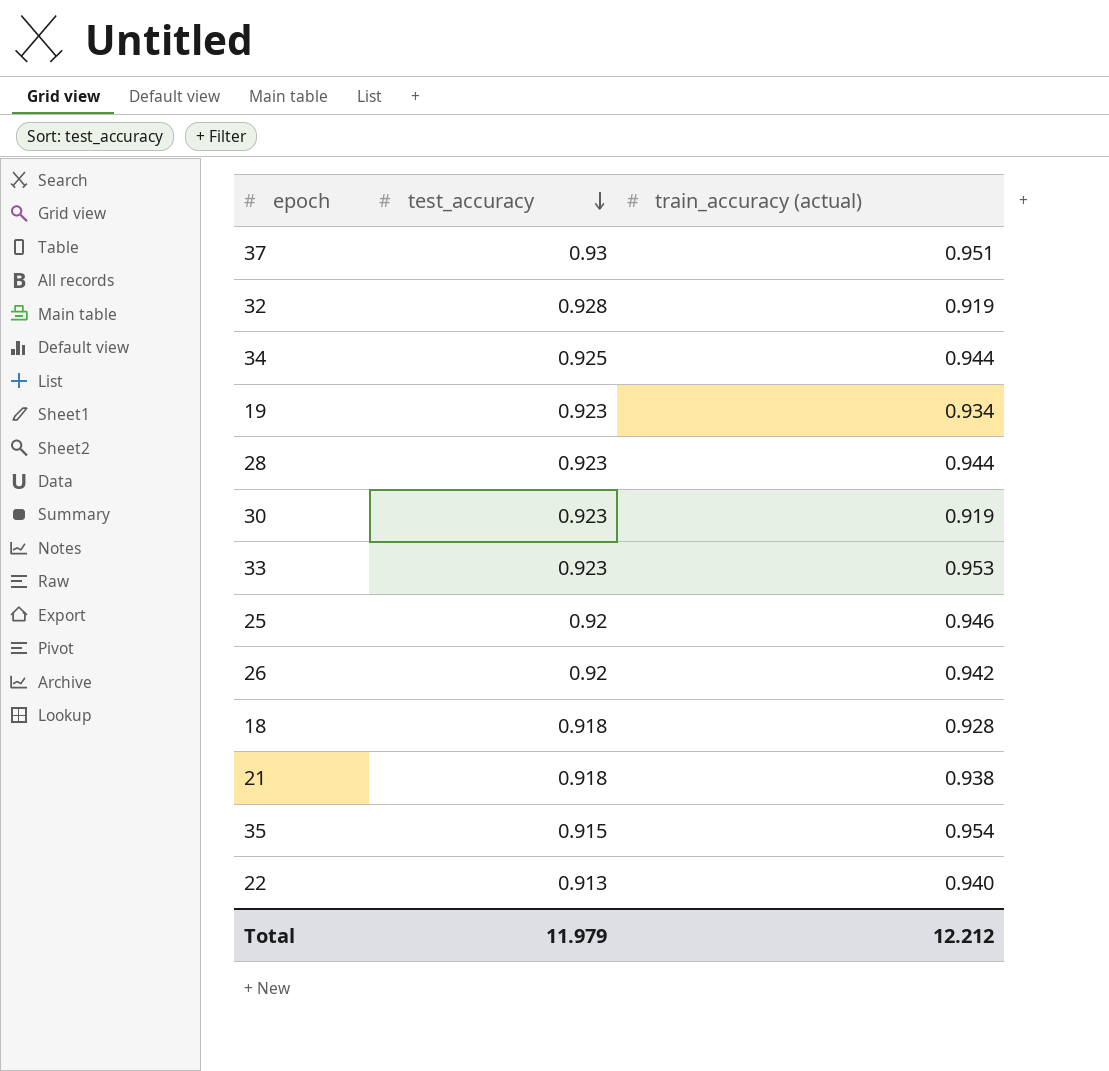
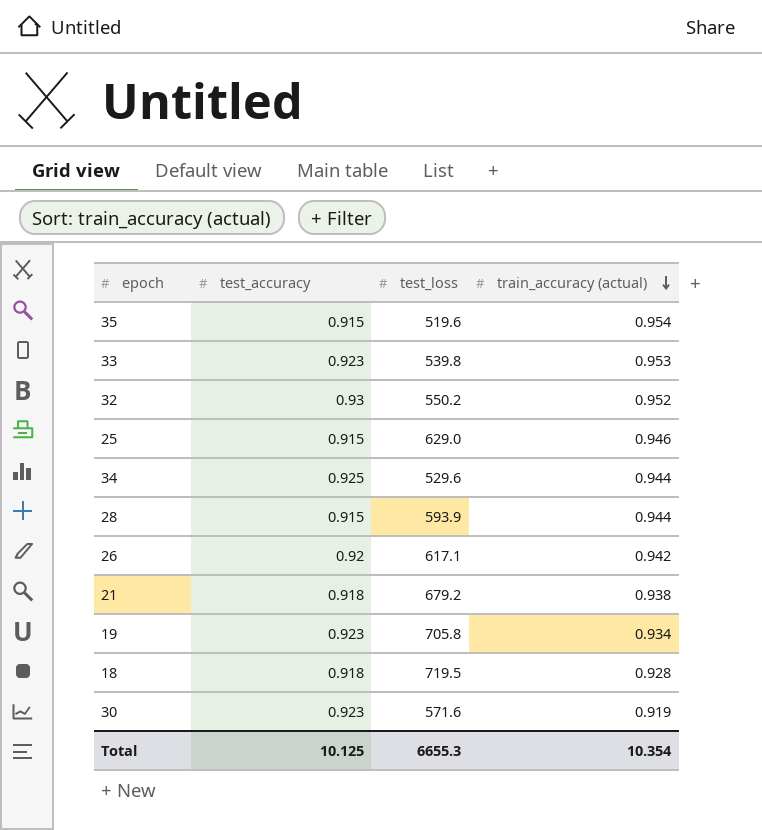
row order: test_accuracy descending -> train_accuracy (actual) descending
column test_loss | position: none -> 3
row 37: 0.93 | 0.951 -> none
row 22: 0.913 | 0.940 -> none
32 | test_accuracy: 0.928 -> 0.93
32 | train_accuracy (actual): 0.919 -> 0.952
25 | test_accuracy: 0.92 -> 0.915
28 | test_accuracy: 0.923 -> 0.915
Total | test_accuracy: 11.979 -> 10.125
Total | train_accuracy (actual): 12.212 -> 10.354

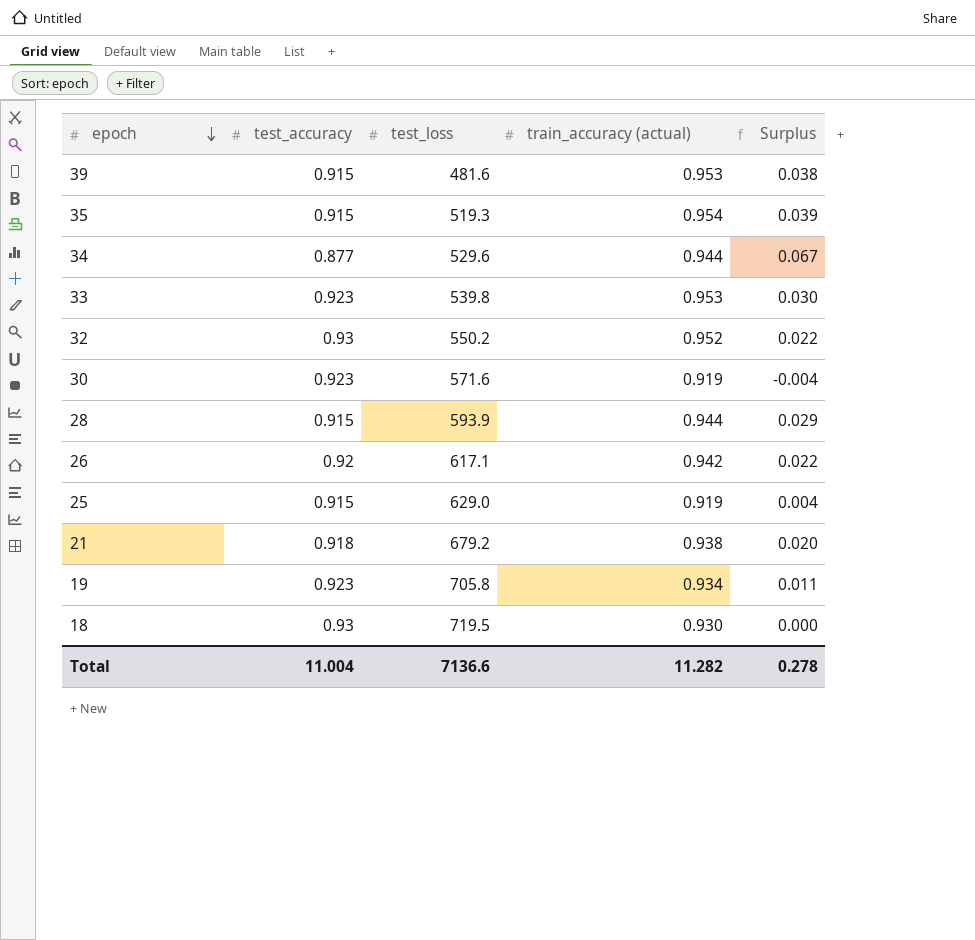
row order: train_accuracy (actual) descending -> epoch descending
column Surplus | formula: none -> [train_accuracy (actual)] - [test_accuracy]
row 39: none -> 0.915 | 481.6 | 0.953 | 0.038
35 | test_loss: 519.6 -> 519.3
34 | test_accuracy: 0.925 -> 0.877
25 | train_accuracy (actual): 0.946 -> 0.919
18 | test_accuracy: 0.918 -> 0.93
18 | train_accuracy (actual): 0.928 -> 0.930
Total | test_accuracy: 10.125 -> 11.004
Total | test_loss: 6655.3 -> 7136.6
Total | train_accuracy (actual): 10.354 -> 11.282

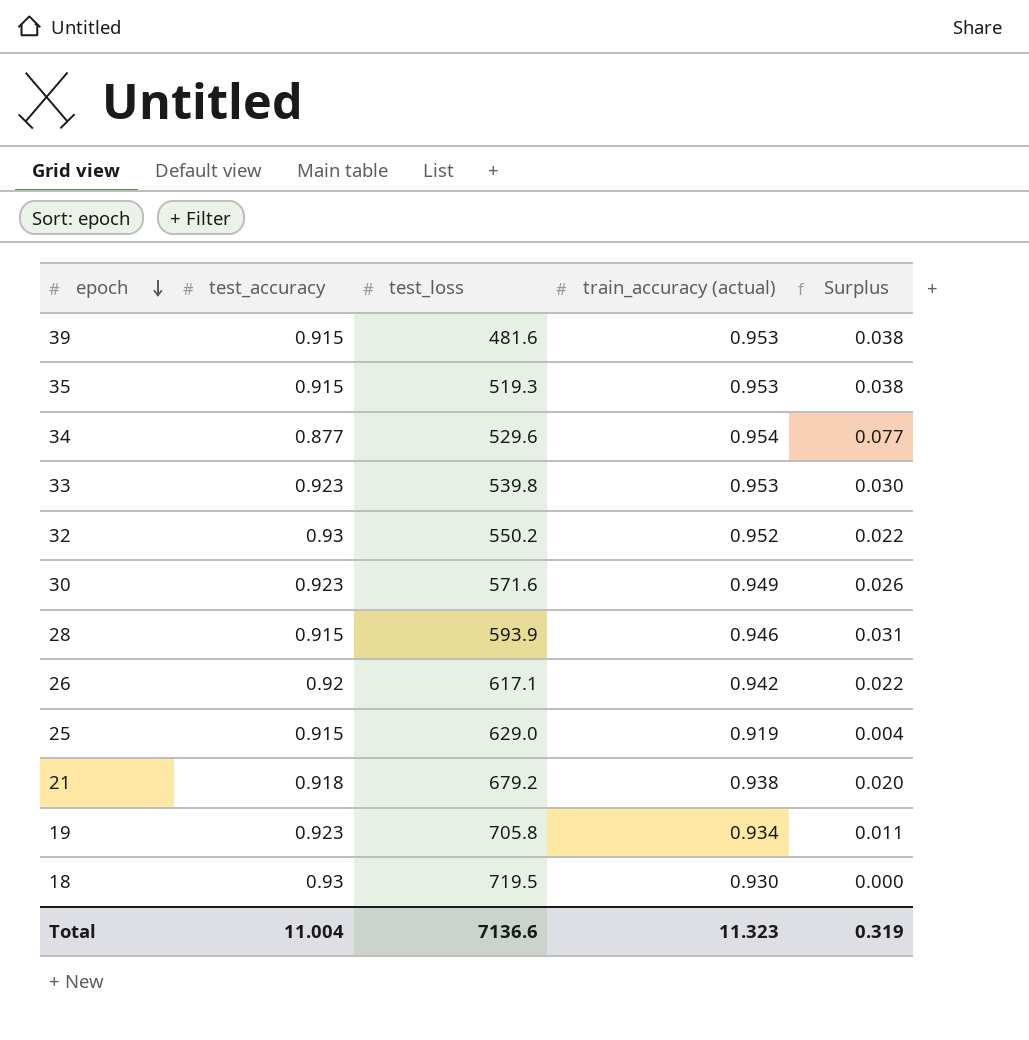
35 | train_accuracy (actual): 0.954 -> 0.953
35 | Surplus: 0.039 -> 0.038
34 | train_accuracy (actual): 0.944 -> 0.954
34 | Surplus: 0.067 -> 0.077
30 | train_accuracy (actual): 0.919 -> 0.949
30 | Surplus: -0.004 -> 0.026
28 | train_accuracy (actual): 0.944 -> 0.946
28 | Surplus: 0.029 -> 0.031
Total | train_accuracy (actual): 11.282 -> 11.323
Total | Surplus: 0.278 -> 0.319

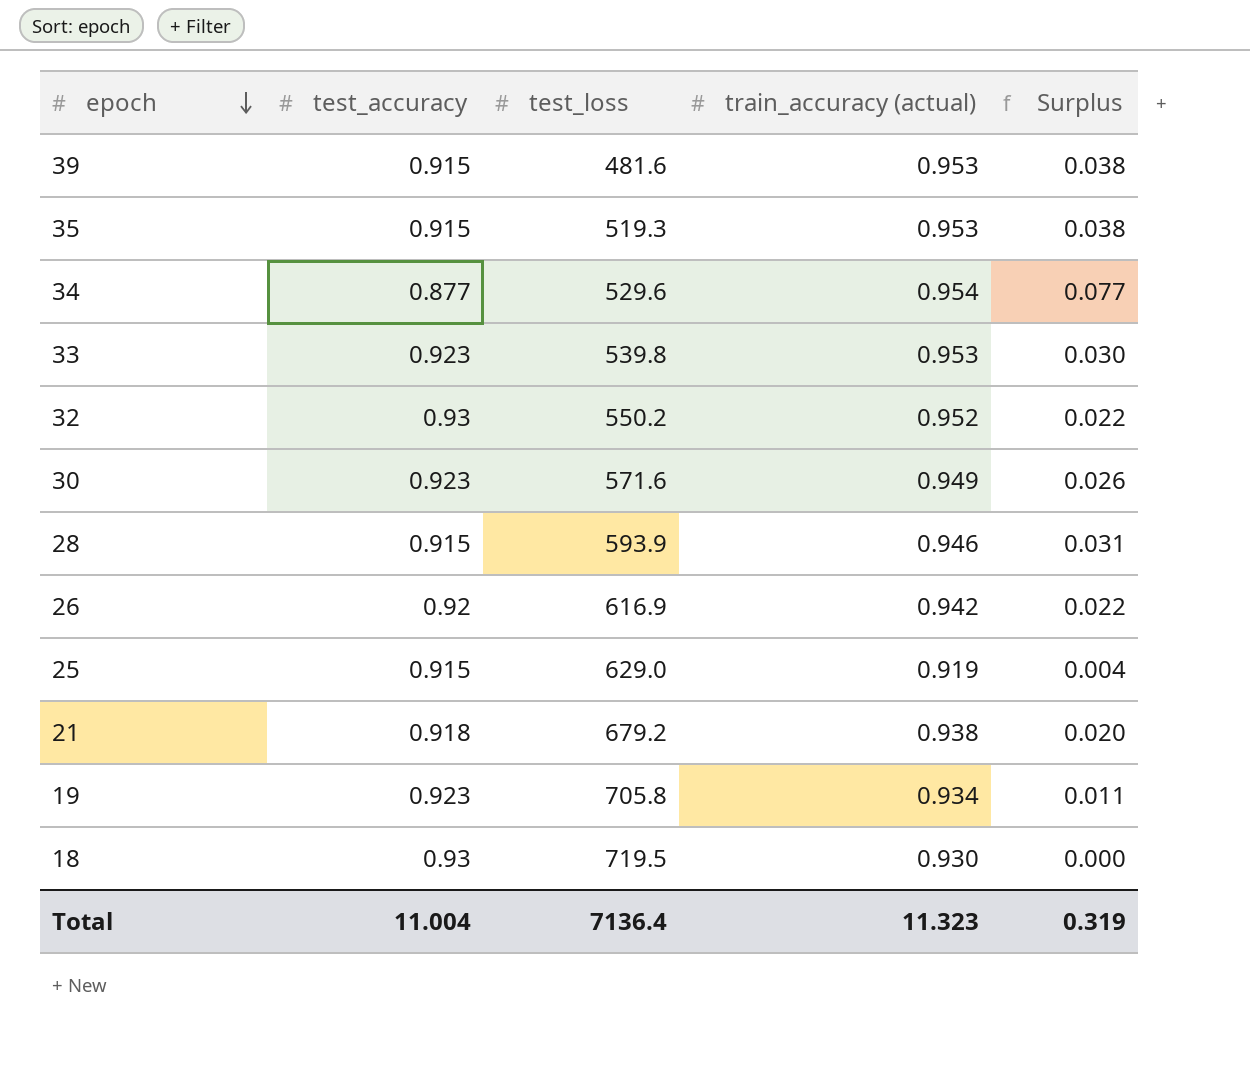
26 | test_loss: 617.1 -> 616.9
Total | test_loss: 7136.6 -> 7136.4

